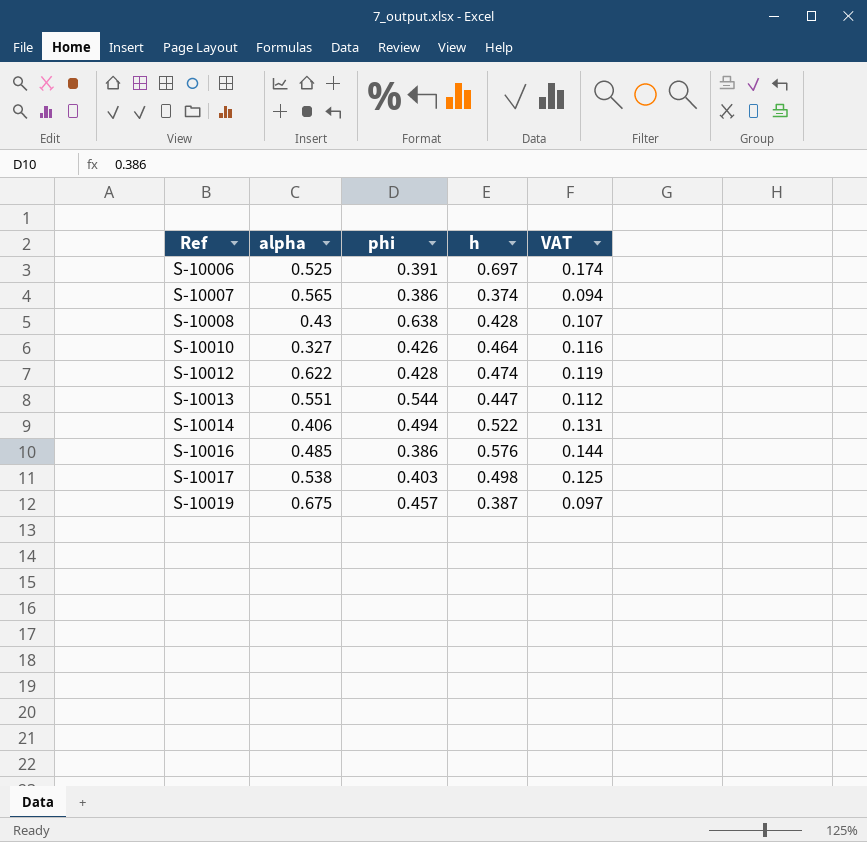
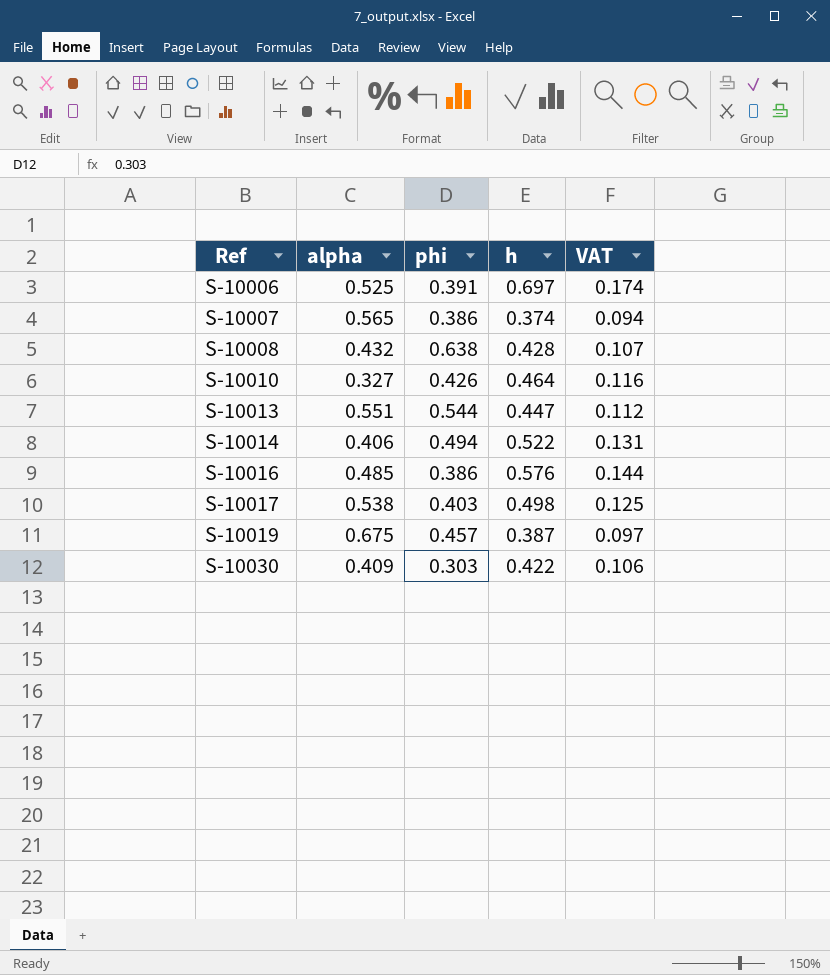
row S-10012: 0.622 | 0.428 | 0.474 | 0.119 -> none
S-10008 | alpha: 0.43 -> 0.432
row S-10030: none -> 0.409 | 0.303 | 0.422 | 0.106

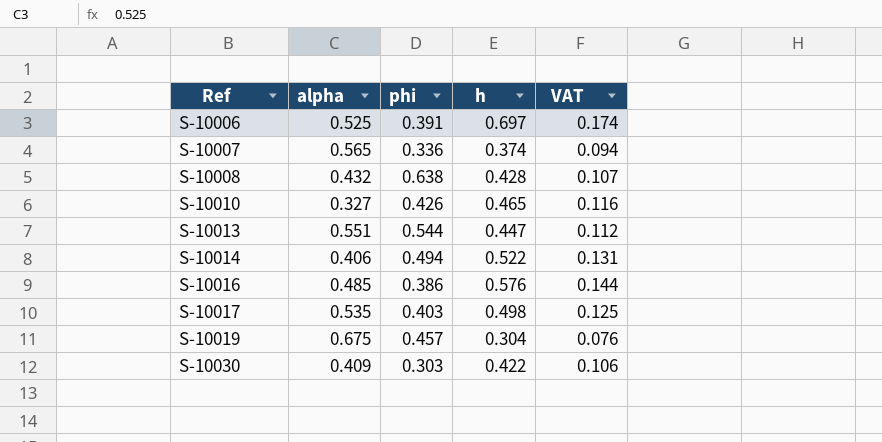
S-10007 | phi: 0.386 -> 0.336
S-10010 | h: 0.464 -> 0.465
S-10017 | alpha: 0.538 -> 0.535
S-10019 | h: 0.387 -> 0.304
S-10019 | VAT: 0.097 -> 0.076

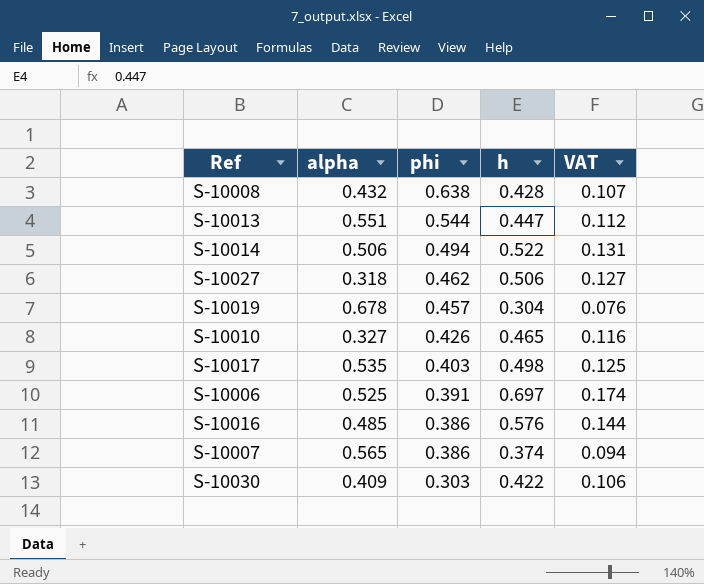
row order: Ref ascending -> phi descending
S-10014 | alpha: 0.406 -> 0.506
row S-10027: none -> 0.318 | 0.462 | 0.506 | 0.127
S-10019 | alpha: 0.675 -> 0.678
S-10007 | phi: 0.336 -> 0.386

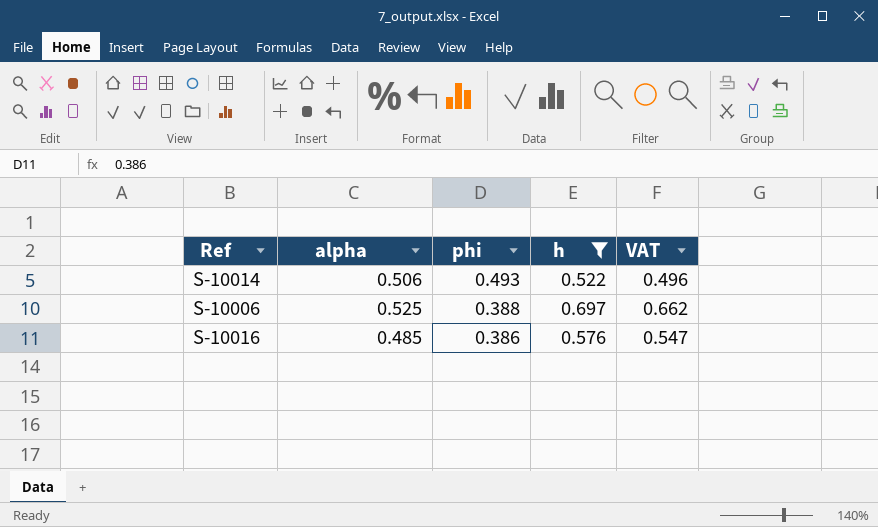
filter: none -> h >= 0.522
column VAT | formula: [h] * 0.25 -> [h] * 0.95
S-10014 | phi: 0.494 -> 0.493
S-10006 | phi: 0.391 -> 0.388

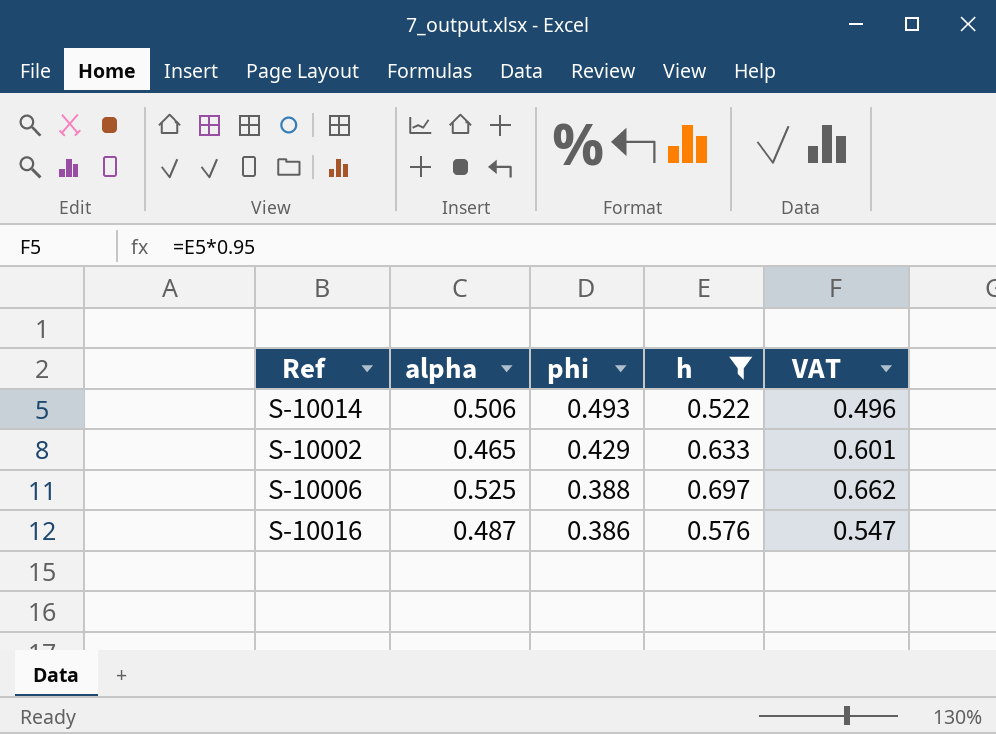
row S-10002: none -> 0.465 | 0.429 | 0.633 | 0.601
S-10016 | alpha: 0.485 -> 0.487

